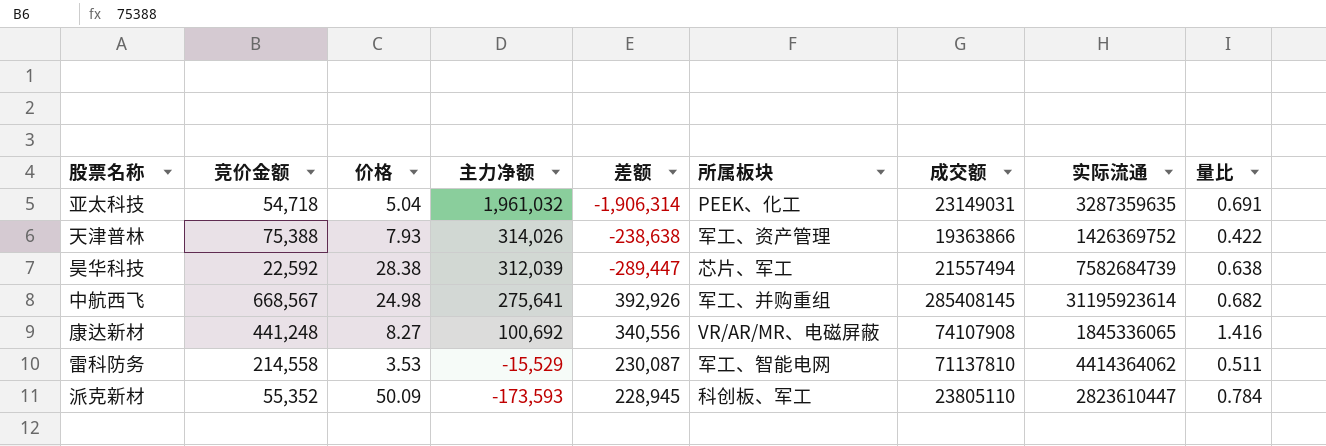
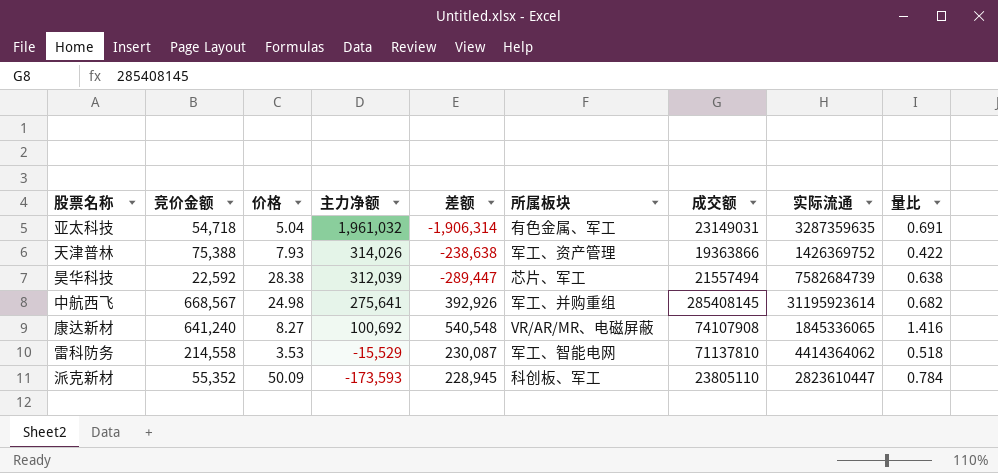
亚太科技 | 所属板块: PEEK、化工 -> 有色金属、军工
康达新材 | 竞价金额: 441,248 -> 641,240
康达新材 | 差额: 340,556 -> 540,548
雷科防务 | 量比: 0.511 -> 0.518

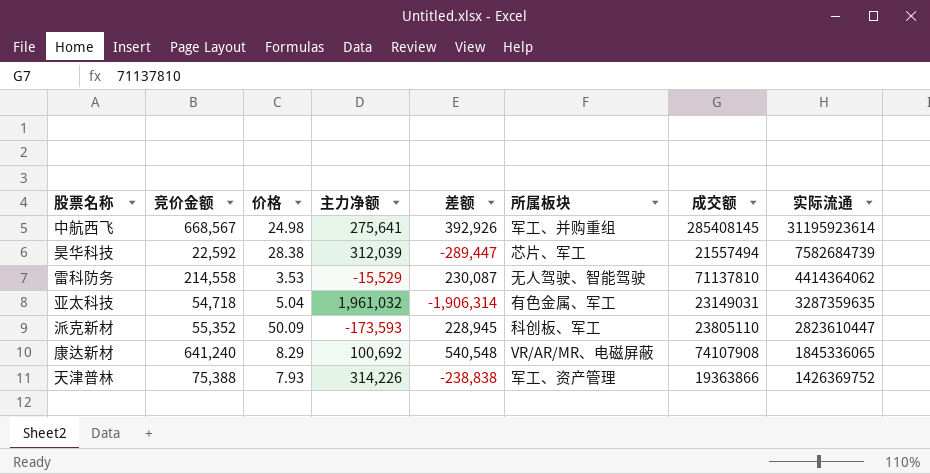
row order: 主力净额 descending -> 实际流通 descending
column 量比 | position: 9 -> none
雷科防务 | 所属板块: 军工、智能电网 -> 无人驾驶、智能驾驶
康达新材 | 价格: 8.27 -> 8.29
天津普林 | 主力净额: 314,026 -> 314,226
天津普林 | 差额: -238,638 -> -238,838

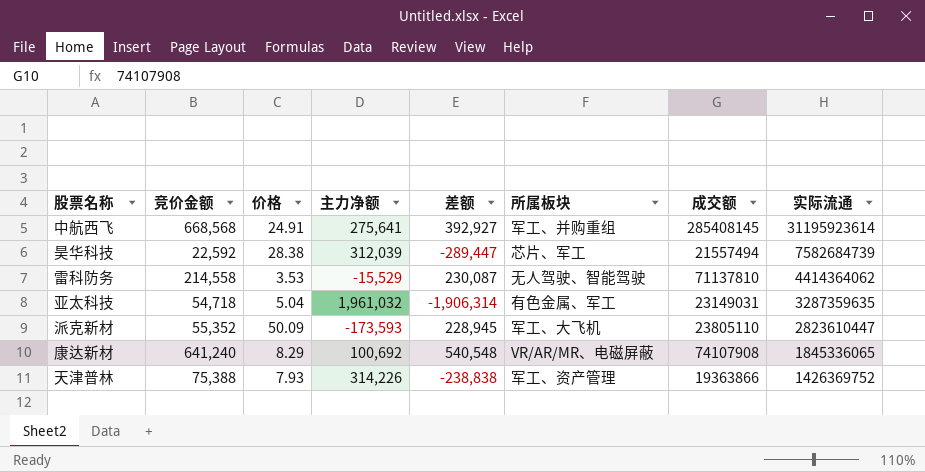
中航西飞 | 竞价金额: 668,567 -> 668,568
中航西飞 | 价格: 24.98 -> 24.91
中航西飞 | 差额: 392,926 -> 392,927
派克新材 | 所属板块: 科创板、军工 -> 军工、大飞机

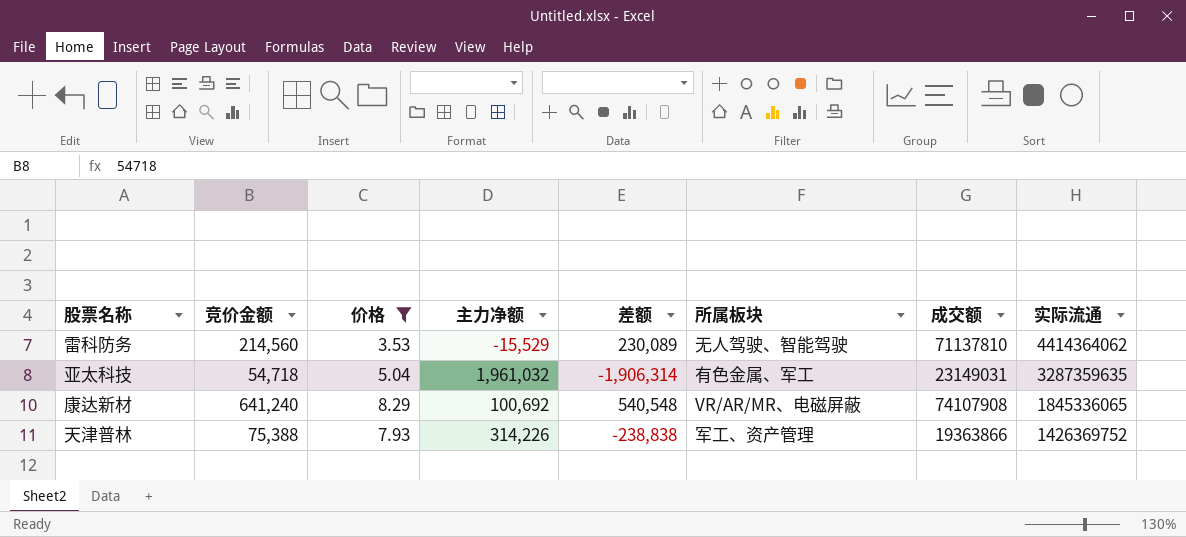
filter: none -> 价格 <= 8.29
雷科防务 | 竞价金额: 214,558 -> 214,560
雷科防务 | 差额: 230,087 -> 230,089

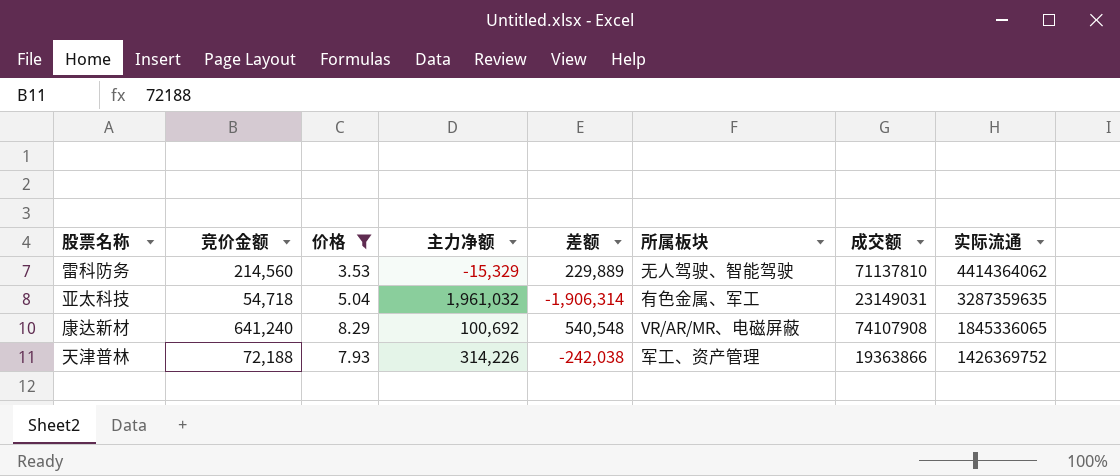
雷科防务 | 主力净额: -15,529 -> -15,329
雷科防务 | 差额: 230,089 -> 229,889
天津普林 | 竞价金额: 75,388 -> 72,188
天津普林 | 差额: -238,838 -> -242,038

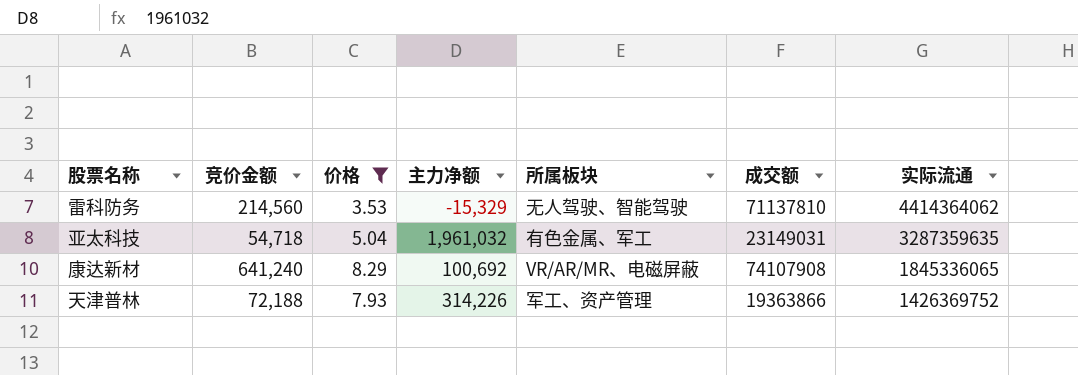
column 差额 | formula: [竞价金额] - [主力净额] -> none

